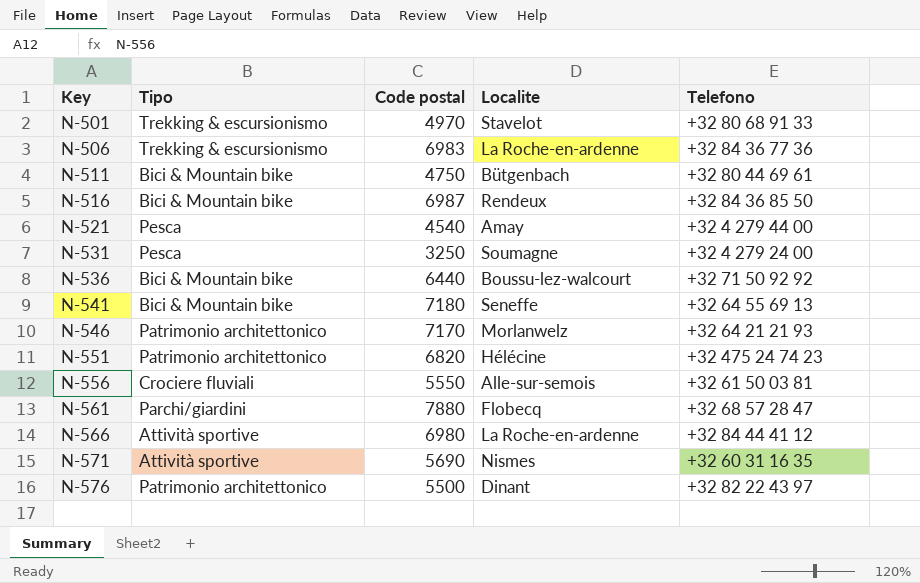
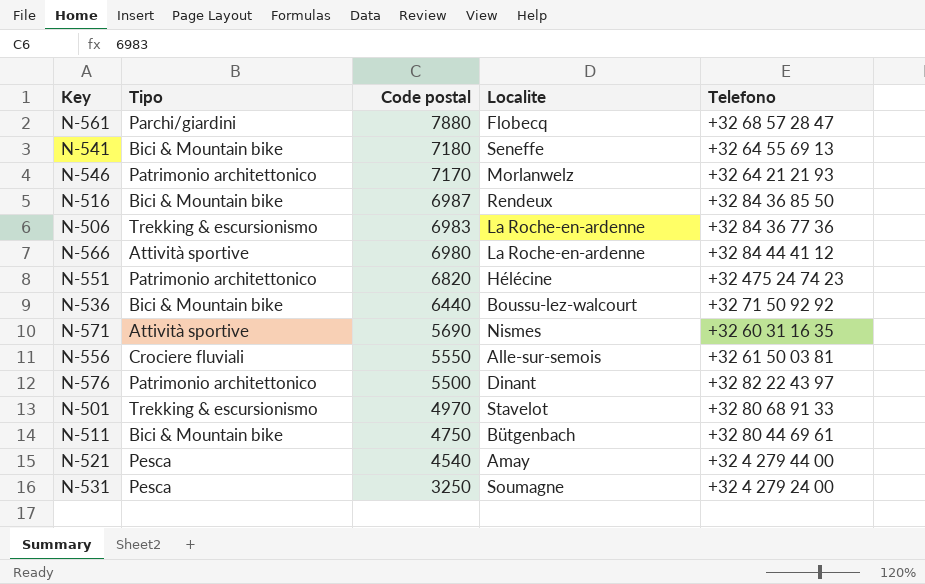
row order: Key ascending -> Code postal descending

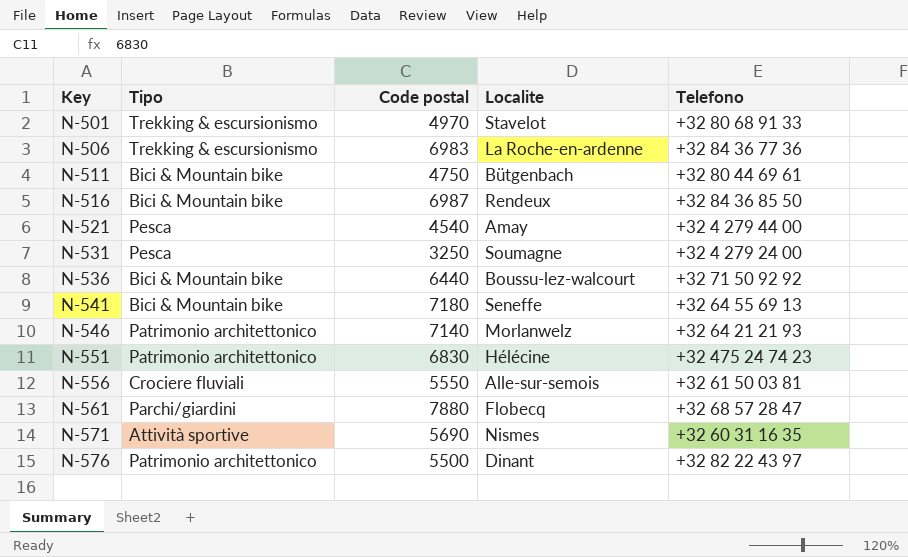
row order: Code postal descending -> Key ascending
row N-566: Attività sportive | 6980 | La Roche-en-ardenne | +32 84 44 41 12 -> none
N-546 | Code postal: 7170 -> 7140
N-551 | Code postal: 6820 -> 6830

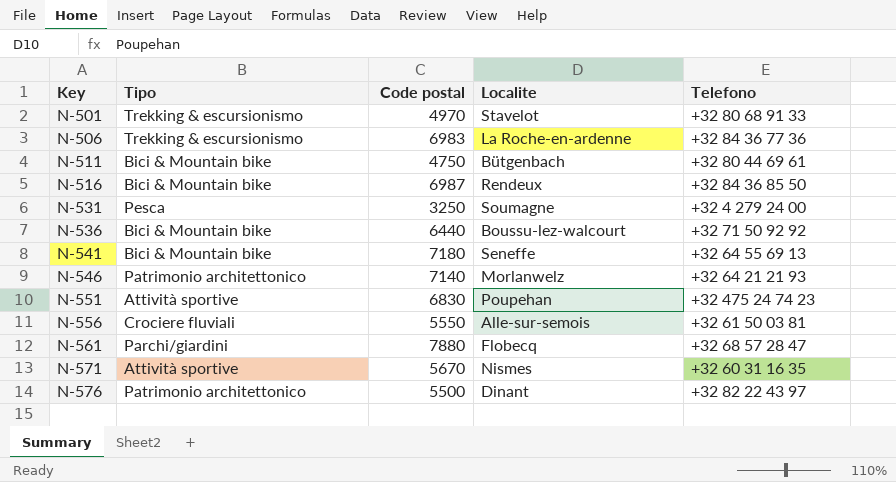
row N-521: Pesca | 4540 | Amay | +32 4 279 44 00 -> none
N-551 | Tipo: Patrimonio architettonico -> Attività sportive
N-551 | Localite: Hélécine -> Poupehan
N-571 | Code postal: 5690 -> 5670

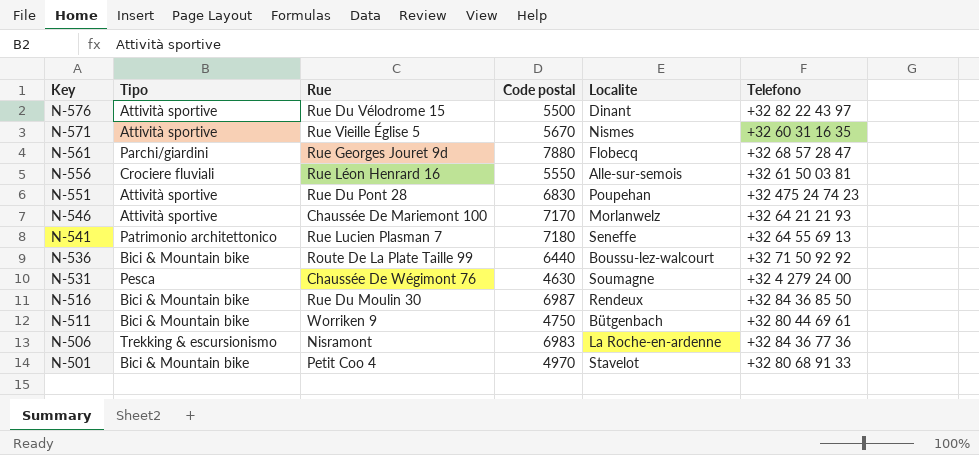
row order: Key ascending -> Key descending
column Rue | position: none -> 3
N-576 | Tipo: Patrimonio architettonico -> Attività sportive
N-546 | Tipo: Patrimonio architettonico -> Attività sportive
N-546 | Code postal: 7140 -> 7170
N-541 | Tipo: Bici & Mountain bike -> Patrimonio architettonico
N-531 | Code postal: 3250 -> 4630
N-501 | Tipo: Trekking & escursionismo -> Bici & Mountain bike

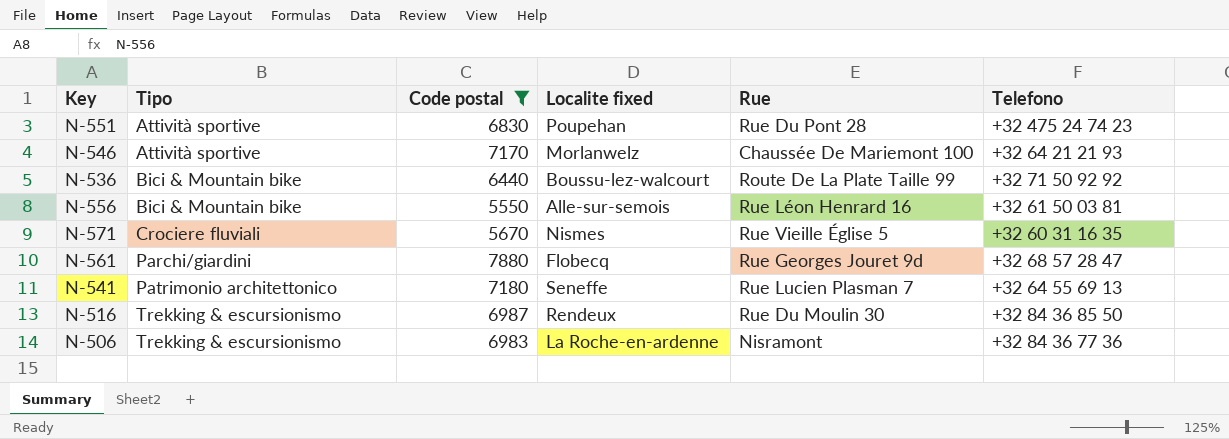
filter: none -> Code postal >= 5550
row order: Key descending -> Tipo ascending
column name: Localite -> Localite fixed
column Rue | position: 3 -> 5
N-556 | Tipo: Crociere fluviali -> Bici & Mountain bike
N-571 | Tipo: Attività sportive -> Crociere fluviali
N-516 | Tipo: Bici & Mountain bike -> Trekking & escursionismo

